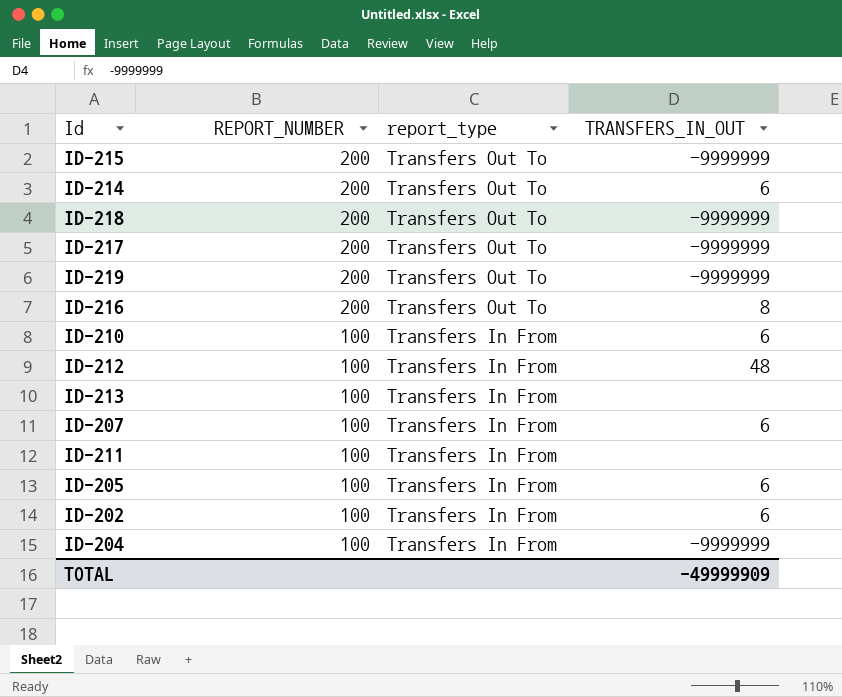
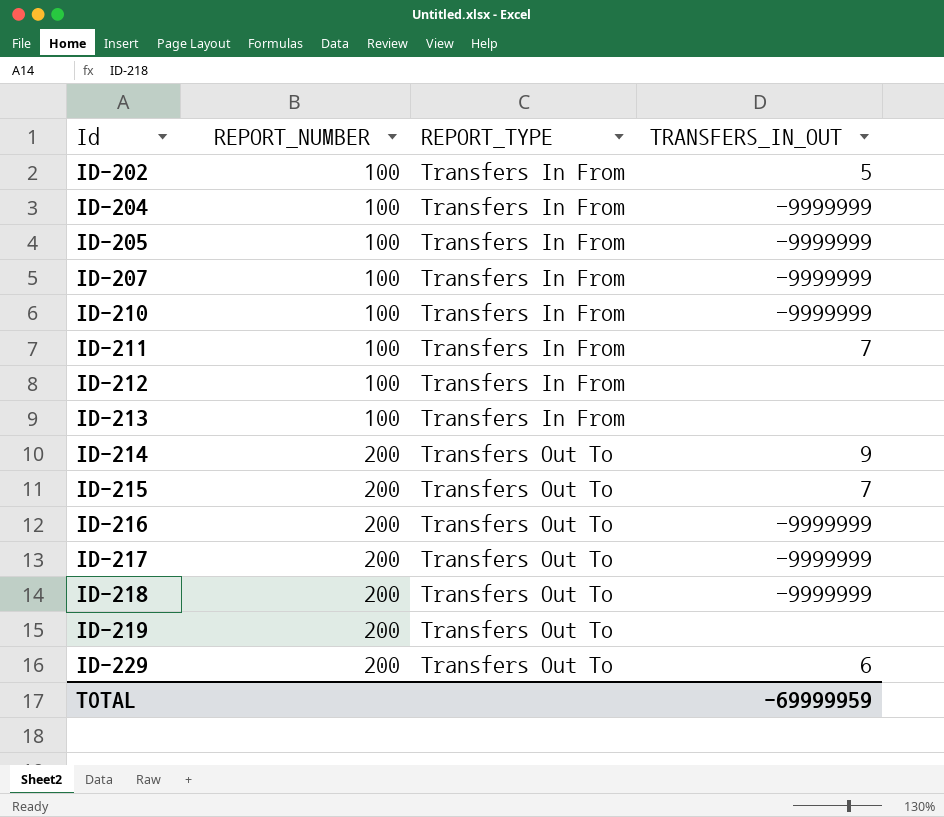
row order: REPORT_NUMBER descending -> Id ascending
column name: report_type -> REPORT_TYPE
ID-202 | TRANSFERS_IN_OUT: 6 -> 5
ID-205 | TRANSFERS_IN_OUT: 6 -> -9999999
ID-207 | TRANSFERS_IN_OUT: 6 -> -9999999
ID-210 | TRANSFERS_IN_OUT: 6 -> -9999999
ID-211 | TRANSFERS_IN_OUT: none -> 7
ID-212 | TRANSFERS_IN_OUT: 48 -> none
ID-214 | TRANSFERS_IN_OUT: 6 -> 9
ID-215 | TRANSFERS_IN_OUT: -9999999 -> 7
ID-216 | TRANSFERS_IN_OUT: 8 -> -9999999
ID-219 | TRANSFERS_IN_OUT: -9999999 -> none
row ID-229: none -> 200 | Transfers Out To | 6
TOTAL | TRANSFERS_IN_OUT: -49999909 -> -69999959

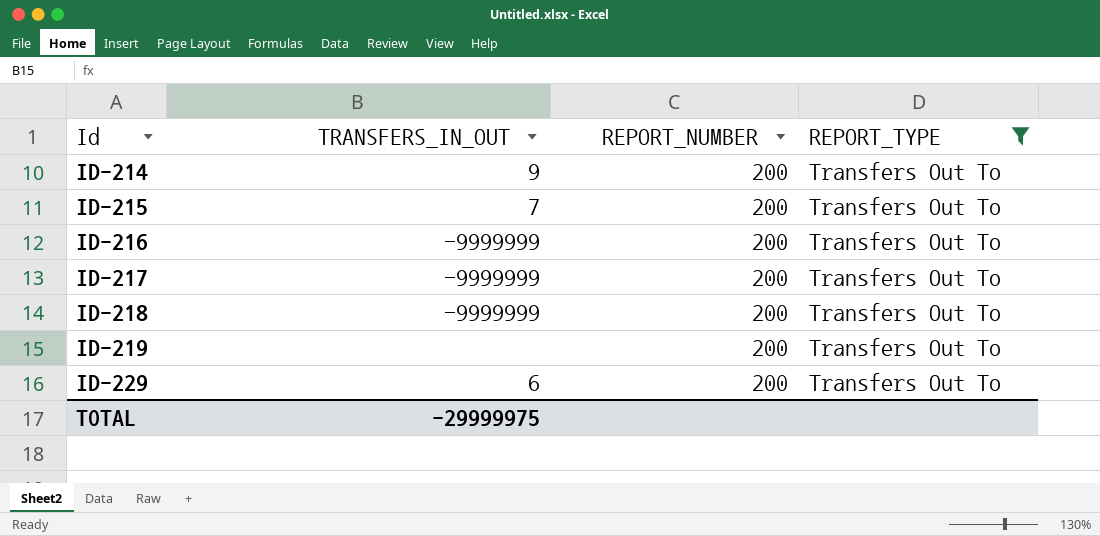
filter: none -> REPORT_TYPE = Transfers Out To
column TRANSFERS_IN_OUT | position: 4 -> 2
TOTAL | TRANSFERS_IN_OUT: -69999959 -> -29999975

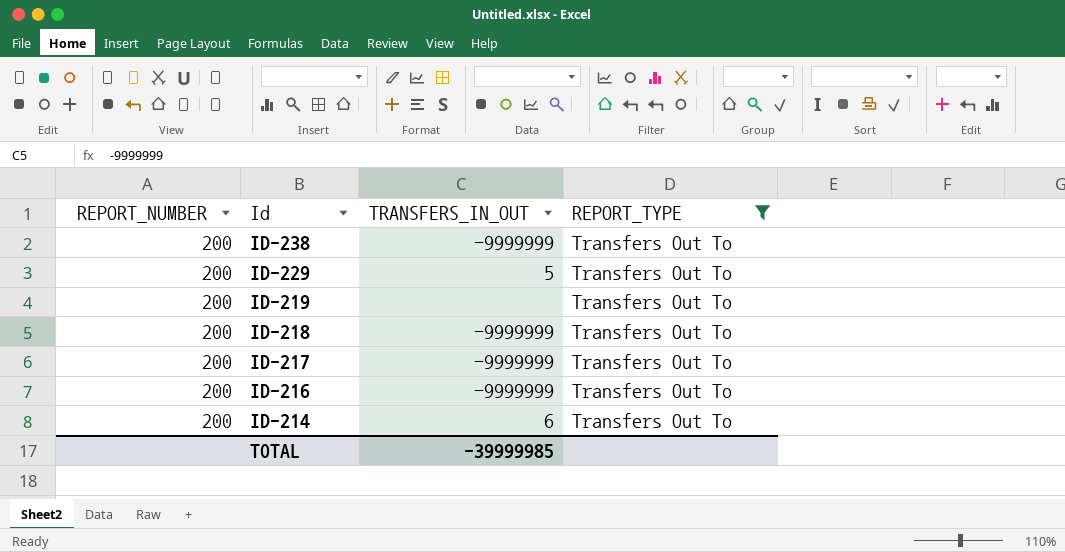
row order: Id ascending -> Id descending
column REPORT_NUMBER | position: 3 -> 1
row ID-215: 7 | 200 | Transfers Out To -> none
row ID-238: none -> 200 | -9999999 | Transfers Out To
ID-229 | TRANSFERS_IN_OUT: 6 -> 5
ID-214 | TRANSFERS_IN_OUT: 9 -> 6
TOTAL | TRANSFERS_IN_OUT: -29999975 -> -39999985

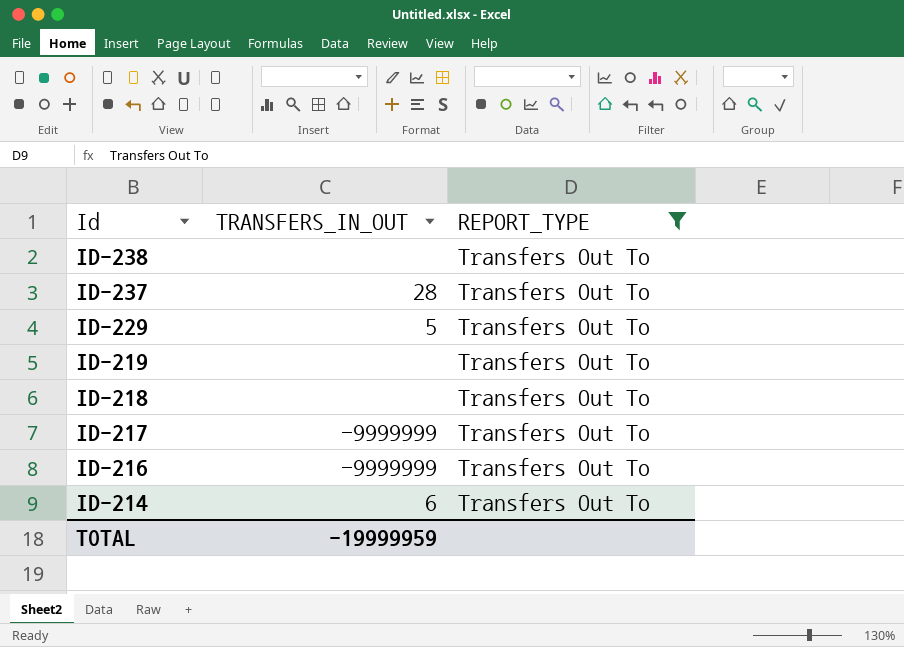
column REPORT_NUMBER | position: 1 -> none
ID-238 | TRANSFERS_IN_OUT: -9999999 -> none
row ID-237: none -> 28 | Transfers Out To
ID-218 | TRANSFERS_IN_OUT: -9999999 -> none
TOTAL | TRANSFERS_IN_OUT: -39999985 -> -19999959

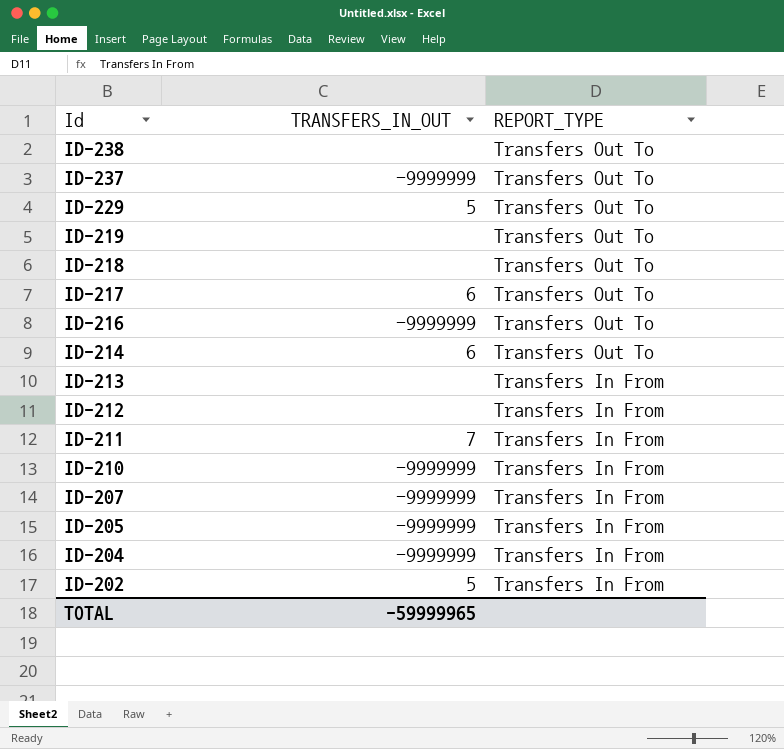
filter: REPORT_TYPE = Transfers Out To -> none
ID-237 | TRANSFERS_IN_OUT: 28 -> -9999999
ID-217 | TRANSFERS_IN_OUT: -9999999 -> 6
TOTAL | TRANSFERS_IN_OUT: -19999959 -> -59999965

